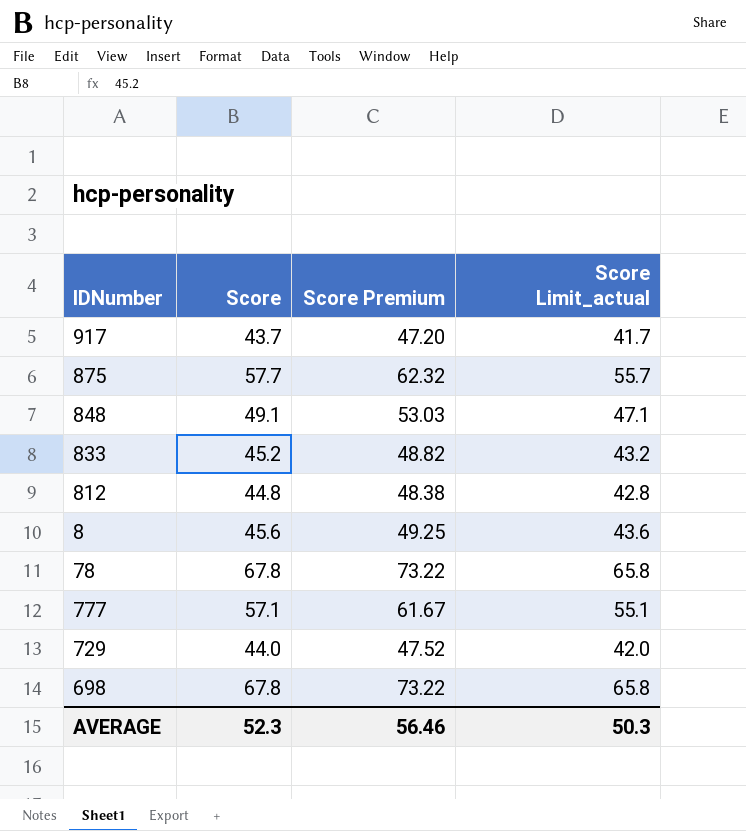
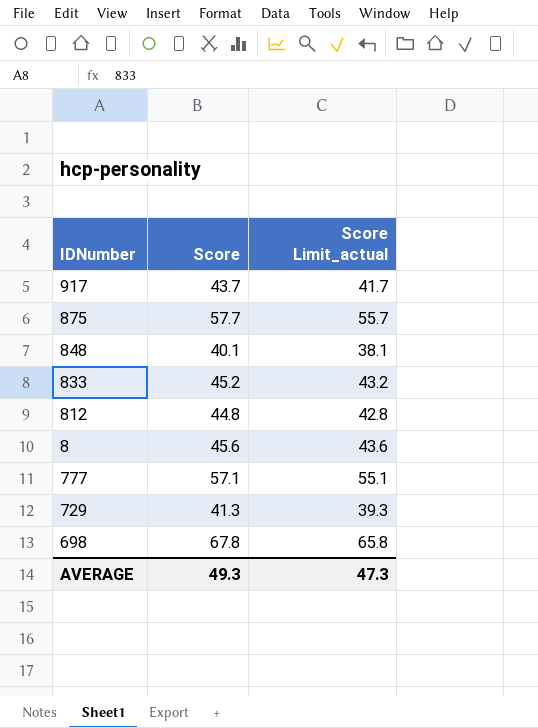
column Score Premium | formula: [Score] * 1.08 -> none
row 78: 67.8 | 73.22 | 65.8 -> none
848 | Score: 49.1 -> 40.1
848 | Score Limit_actual: 47.1 -> 38.1
729 | Score: 44.0 -> 41.3
729 | Score Limit_actual: 42.0 -> 39.3
AVERAGE | Score: 52.3 -> 49.3
AVERAGE | Score Limit_actual: 50.3 -> 47.3

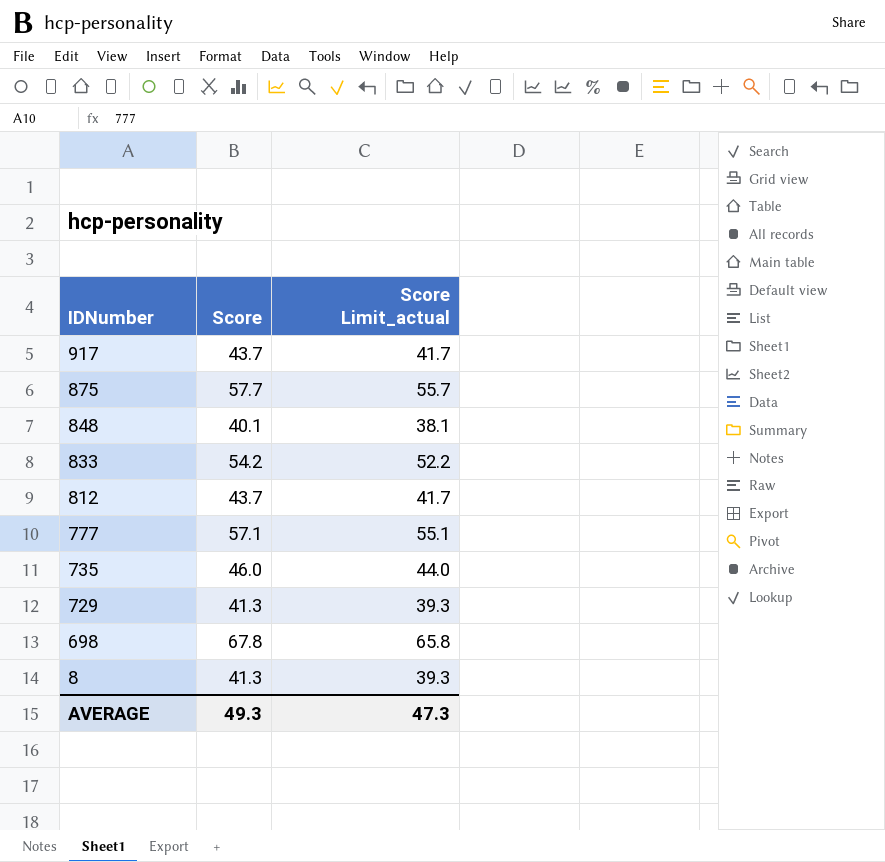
row order: none -> IDNumber descending
833 | Score: 45.2 -> 54.2
833 | Score Limit_actual: 43.2 -> 52.2
812 | Score: 44.8 -> 43.7
812 | Score Limit_actual: 42.8 -> 41.7
row 735: none -> 46.0 | 44.0
8 | Score: 45.6 -> 41.3
8 | Score Limit_actual: 43.6 -> 39.3

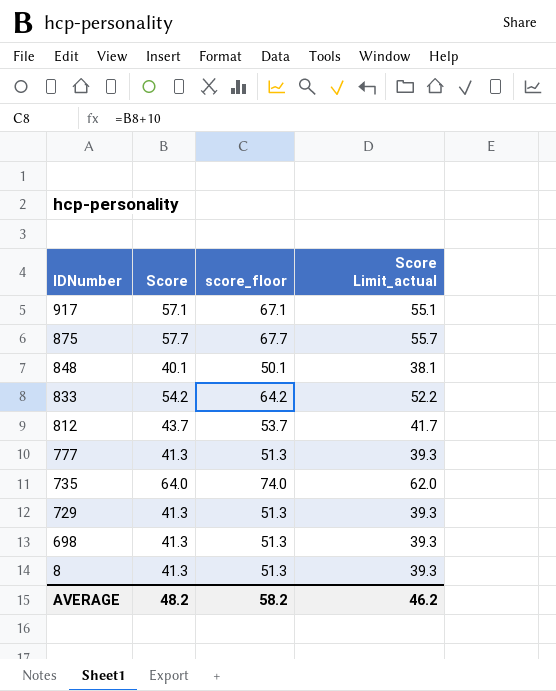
column score_floor | formula: none -> [Score] + 10
917 | Score: 43.7 -> 57.1
917 | Score Limit_actual: 41.7 -> 55.1
777 | Score: 57.1 -> 41.3
777 | Score Limit_actual: 55.1 -> 39.3
735 | Score: 46.0 -> 64.0
735 | Score Limit_actual: 44.0 -> 62.0
698 | Score: 67.8 -> 41.3
698 | Score Limit_actual: 65.8 -> 39.3
AVERAGE | Score: 49.3 -> 48.2
AVERAGE | Score Limit_actual: 47.3 -> 46.2

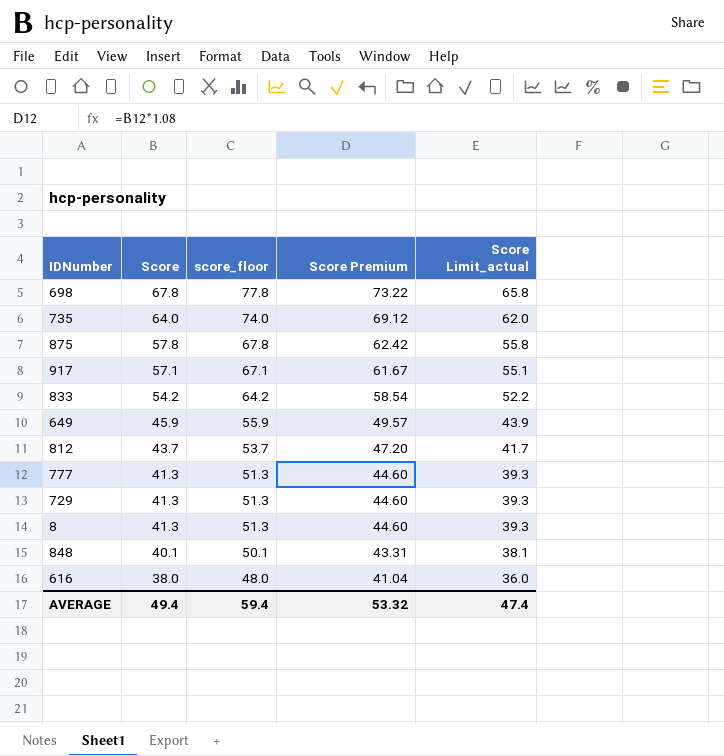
row order: IDNumber descending -> Score descending
column Score Premium | formula: none -> [Score] * 1.08
698 | Score: 41.3 -> 67.8
698 | score_floor: 51.3 -> 77.8
698 | Score Limit_actual: 39.3 -> 65.8
875 | Score: 57.7 -> 57.8
875 | score_floor: 67.7 -> 67.8
875 | Score Limit_actual: 55.7 -> 55.8
row 649: none -> 45.9 | 55.9 | 49.57 | 43.9
row 616: none -> 38.0 | 48.0 | 41.04 | 36.0
AVERAGE | Score: 48.2 -> 49.4
AVERAGE | score_floor: 58.2 -> 59.4
AVERAGE | Score Limit_actual: 46.2 -> 47.4

